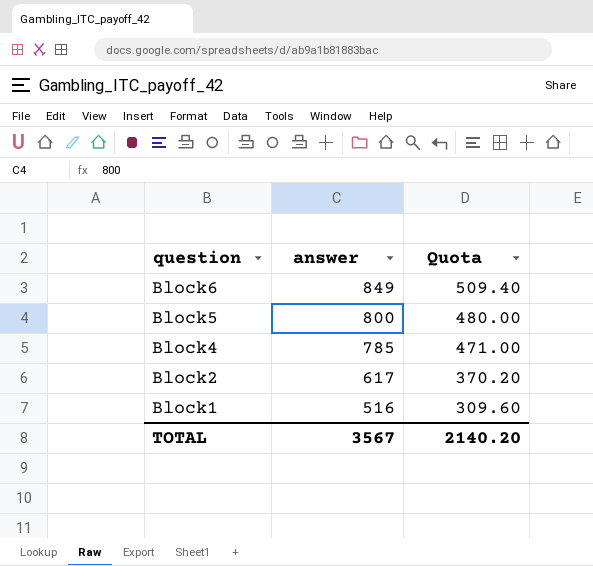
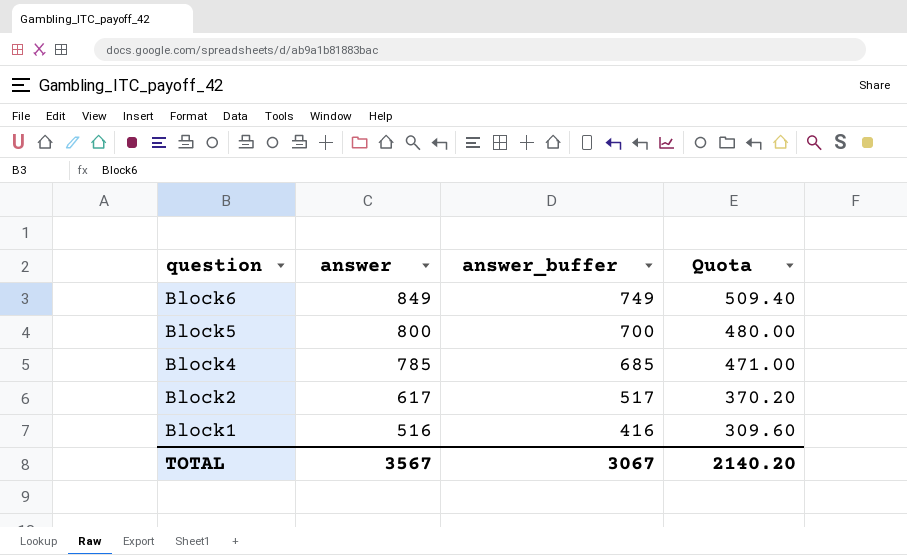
column answer_buffer | formula: none -> [answer] - 100

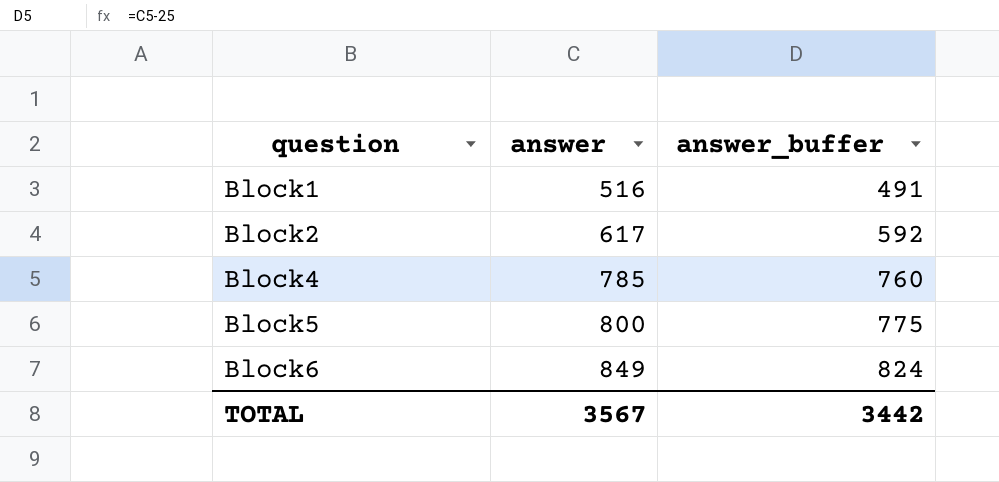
row order: question descending -> question ascending
column Quota | formula: [answer] * 0.6 -> none
column answer_buffer | formula: [answer] - 100 -> [answer] - 25
TOTAL | answer_buffer: 3067 -> 3442

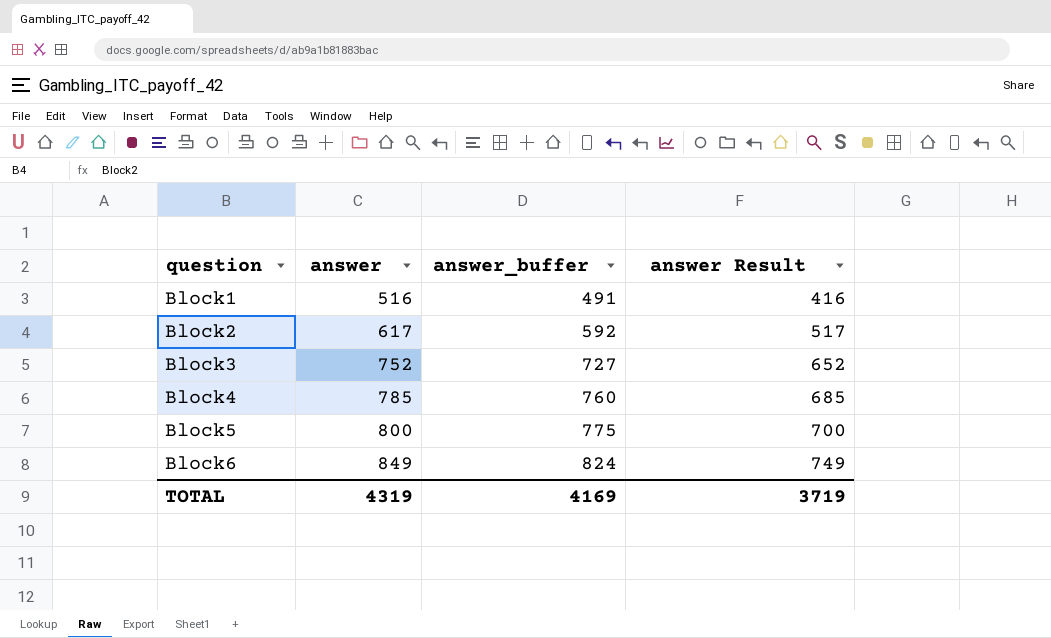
column answer Result | formula: none -> [answer] - 100
row Block3: none -> 752 | 727 | 652
TOTAL | answer: 3567 -> 4319
TOTAL | answer_buffer: 3442 -> 4169

